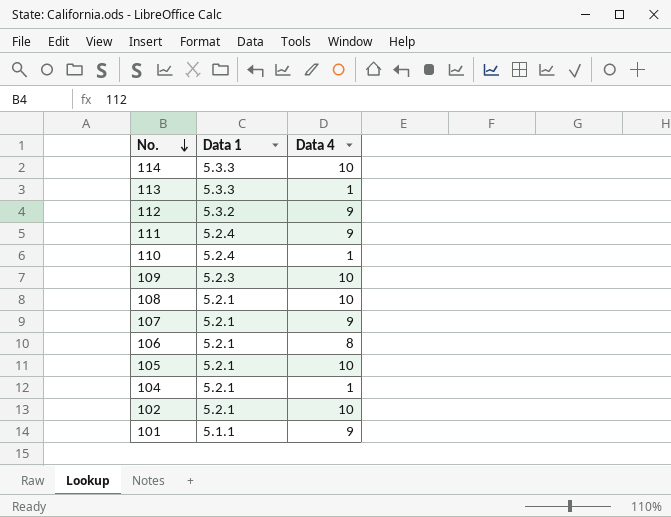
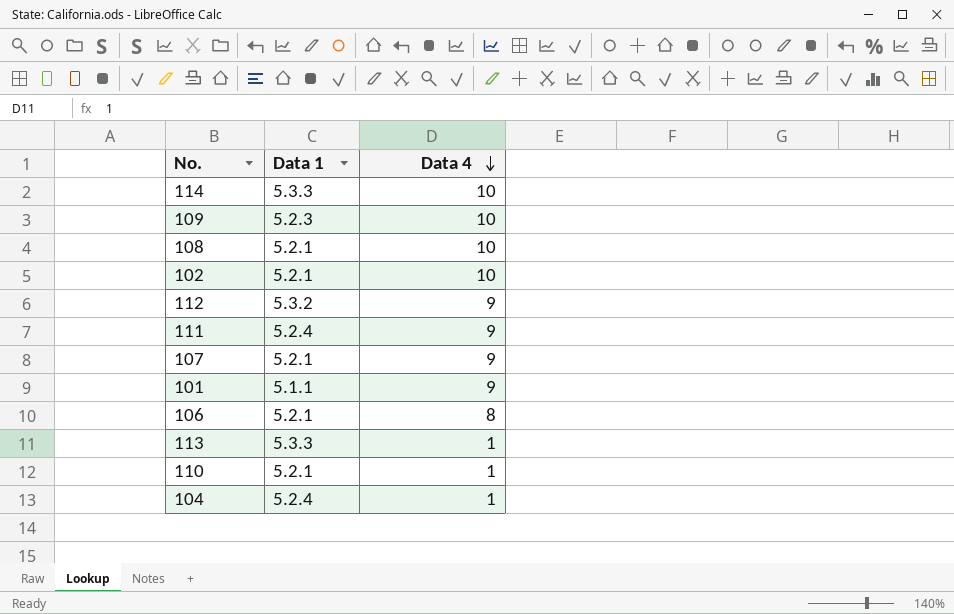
row order: No. descending -> Data 4 descending
row 105: 5.2.1 | 10 -> none
110 | Data 1: 5.2.4 -> 5.2.1
104 | Data 1: 5.2.1 -> 5.2.4

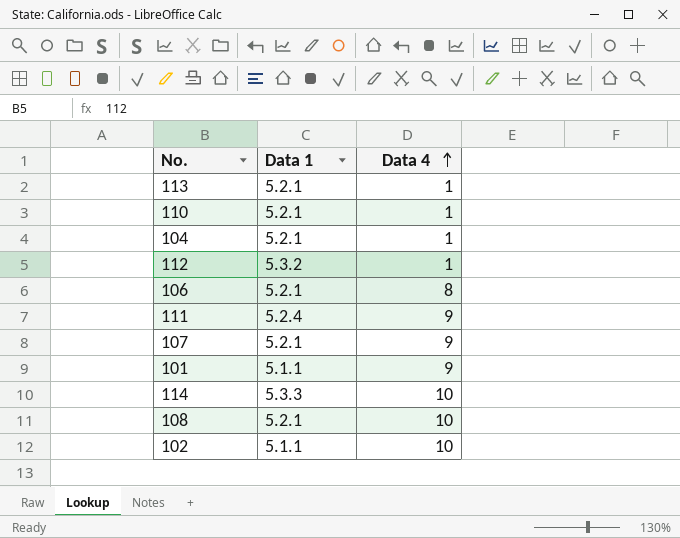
row order: Data 4 descending -> Data 4 ascending
row 109: 5.2.3 | 10 -> none
113 | Data 1: 5.3.3 -> 5.2.1
104 | Data 1: 5.2.4 -> 5.2.1
112 | Data 4: 9 -> 1
102 | Data 1: 5.2.1 -> 5.1.1

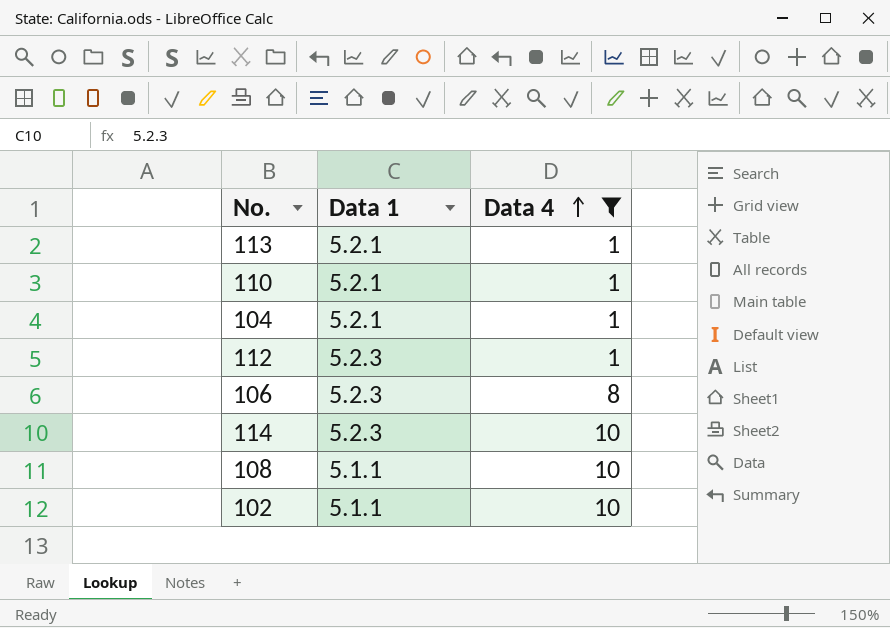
filter: none -> Data 4 != 9
112 | Data 1: 5.3.2 -> 5.2.3
106 | Data 1: 5.2.1 -> 5.2.3
114 | Data 1: 5.3.3 -> 5.2.3
108 | Data 1: 5.2.1 -> 5.1.1

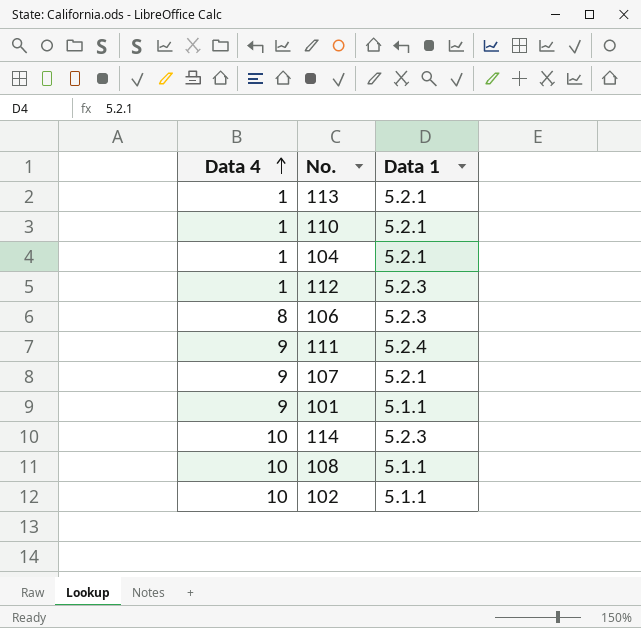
filter: Data 4 != 9 -> none
column Data 4 | position: 3 -> 1

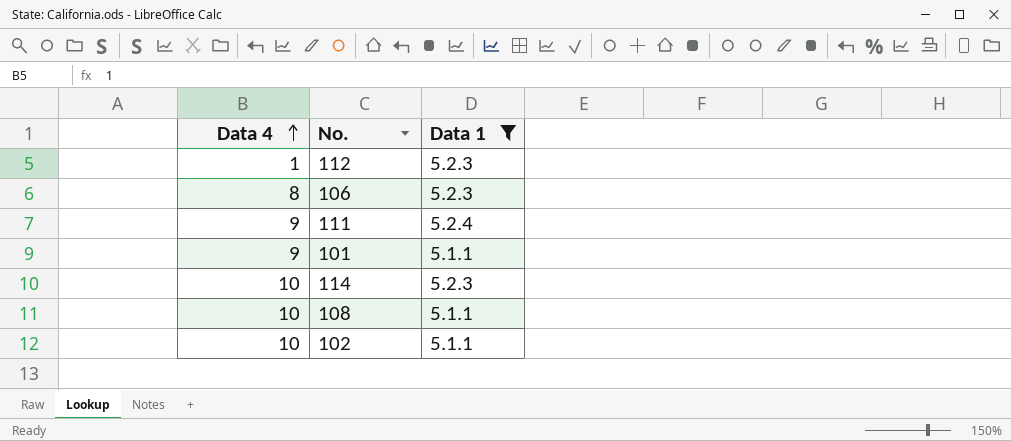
filter: none -> Data 1 != 5.2.1

